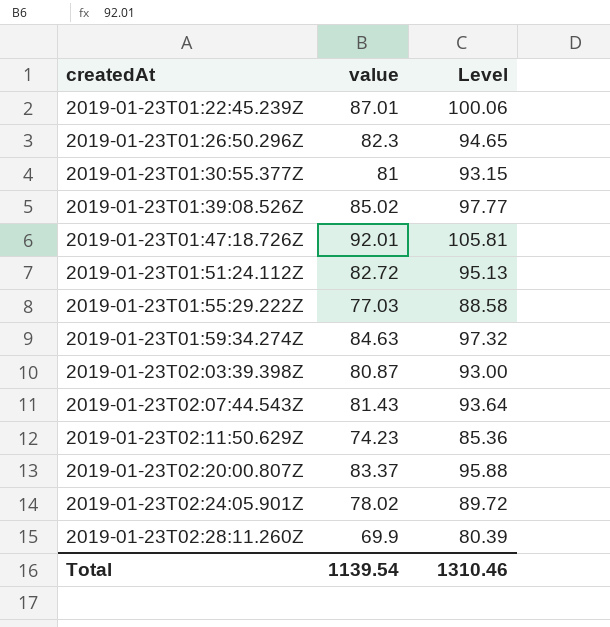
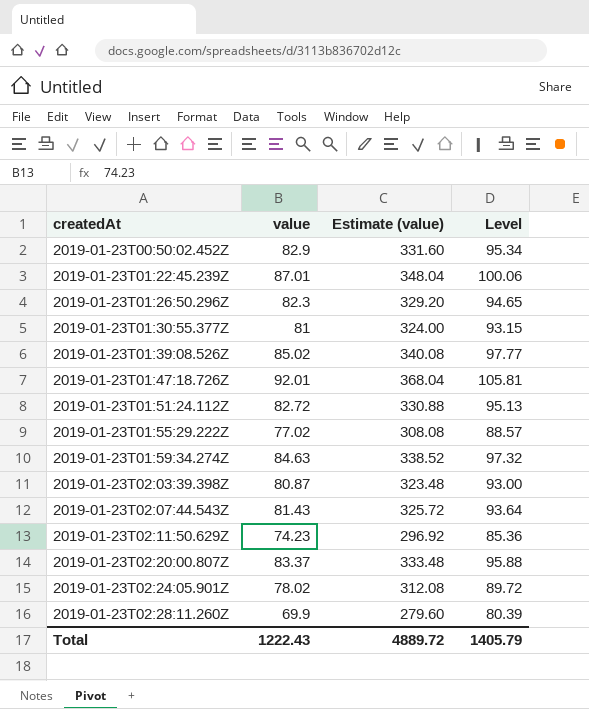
column Estimate (value) | formula: none -> [value] * 4
row 2019-01-23T00:50:02.452Z: none -> 82.9 | 331.60 | 95.34
2019-01-23T01:55:29.222Z | value: 77.03 -> 77.02
2019-01-23T01:55:29.222Z | Level: 88.58 -> 88.57
Total | value: 1139.54 -> 1222.43
Total | Level: 1310.46 -> 1405.79

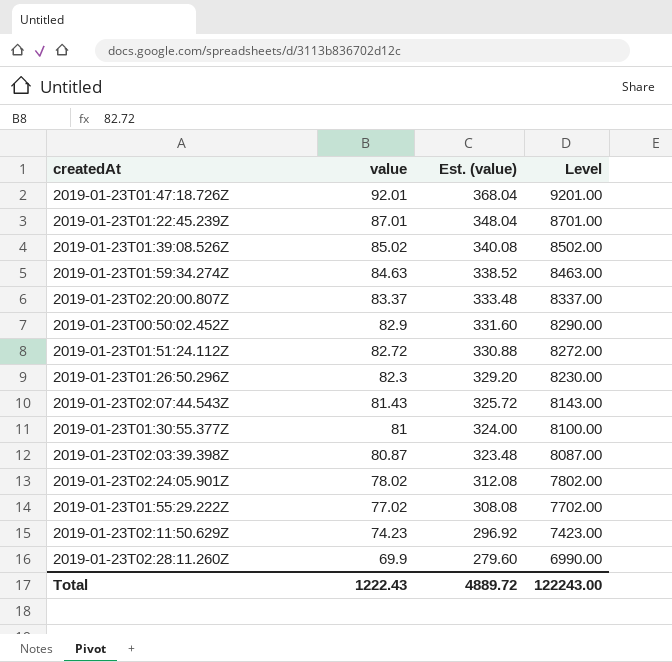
row order: createdAt ascending -> value descending
column name: Estimate (value) -> Est. (value)
column Level | formula: [value] * 1.15 -> [value] * 100
Total | Level: 1405.79 -> 122243.00

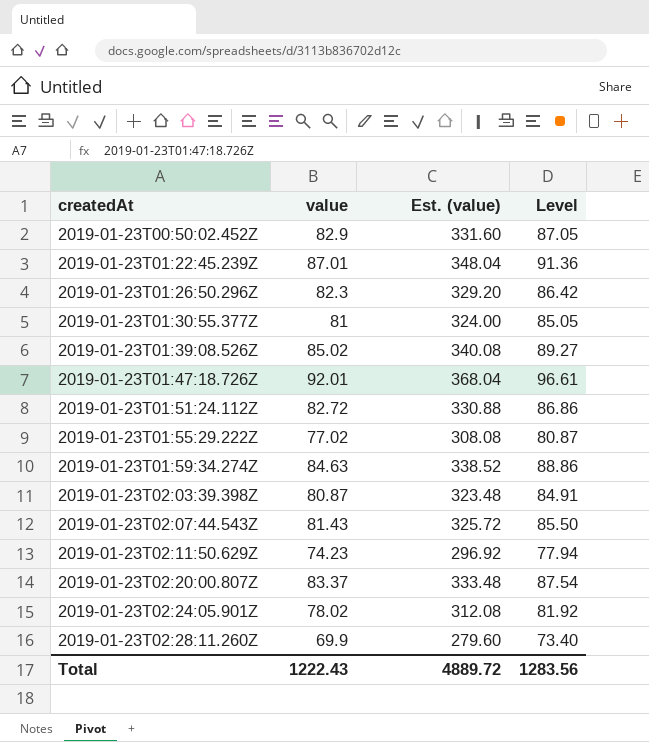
row order: value descending -> createdAt ascending
column Level | formula: [value] * 100 -> [value] * 1.05
Total | Level: 122243.00 -> 1283.56

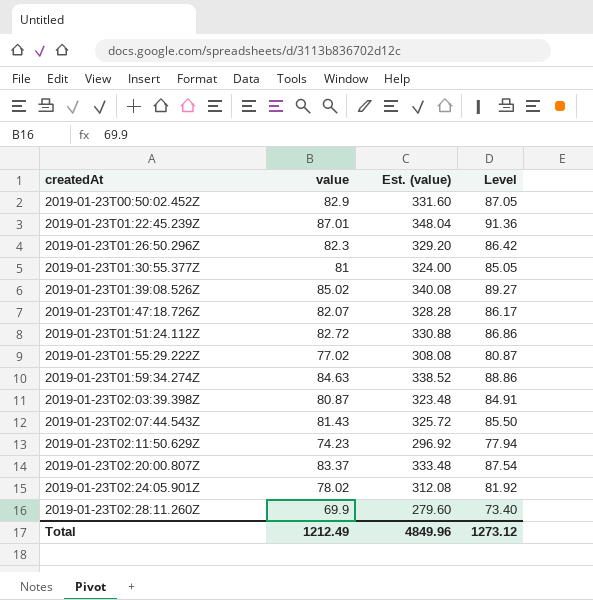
2019-01-23T01:47:18.726Z | value: 92.01 -> 82.07
2019-01-23T01:47:18.726Z | Est. (value): 368.04 -> 328.28
2019-01-23T01:47:18.726Z | Level: 96.61 -> 86.17
Total | value: 1222.43 -> 1212.49
Total | Est. (value): 4889.72 -> 4849.96
Total | Level: 1283.56 -> 1273.12

